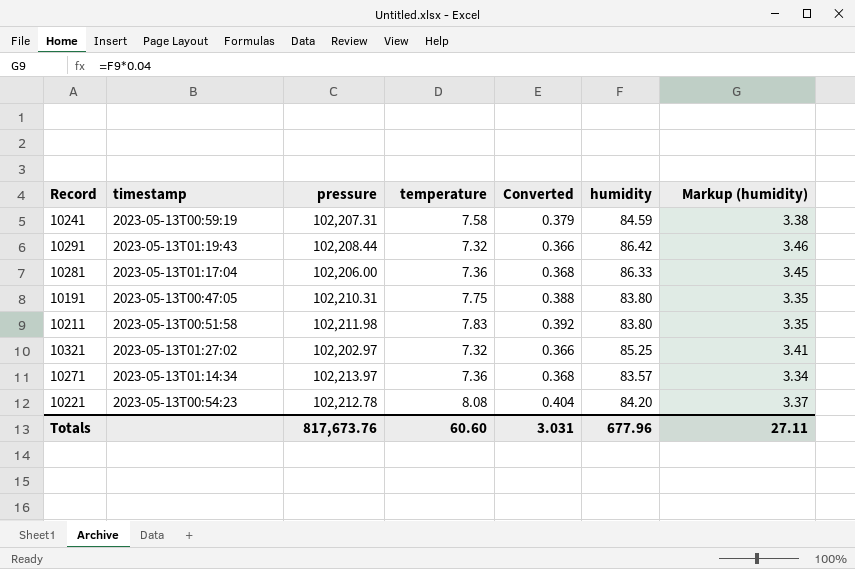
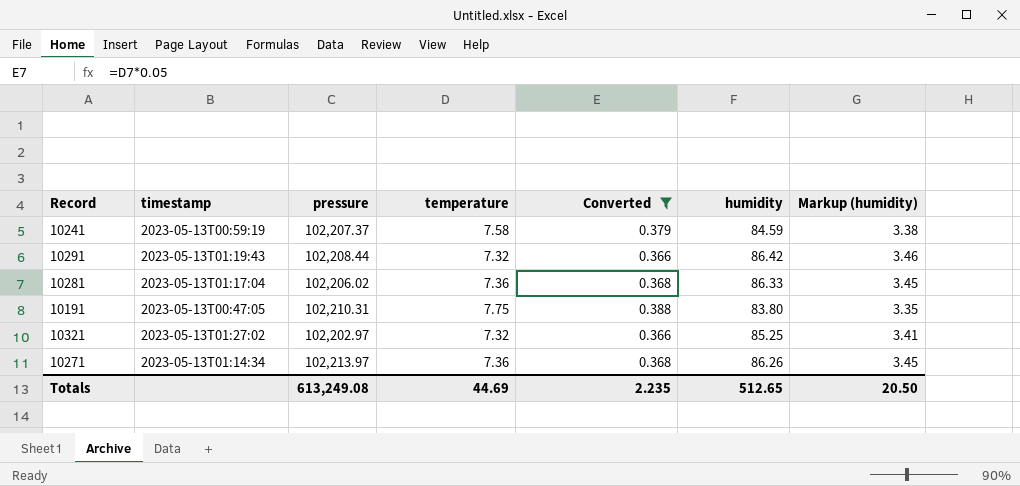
filter: none -> Converted <= 0.388
10241 | pressure: 102,207.31 -> 102,207.37
10281 | pressure: 102,206.00 -> 102,206.02
10271 | humidity: 83.57 -> 86.26
10271 | Markup (humidity): 3.34 -> 3.45
Totals | pressure: 817,673.76 -> 613,249.08
Totals | temperature: 60.60 -> 44.69
Totals | Converted: 3.031 -> 2.235
Totals | humidity: 677.96 -> 512.65
Totals | Markup (humidity): 27.11 -> 20.50

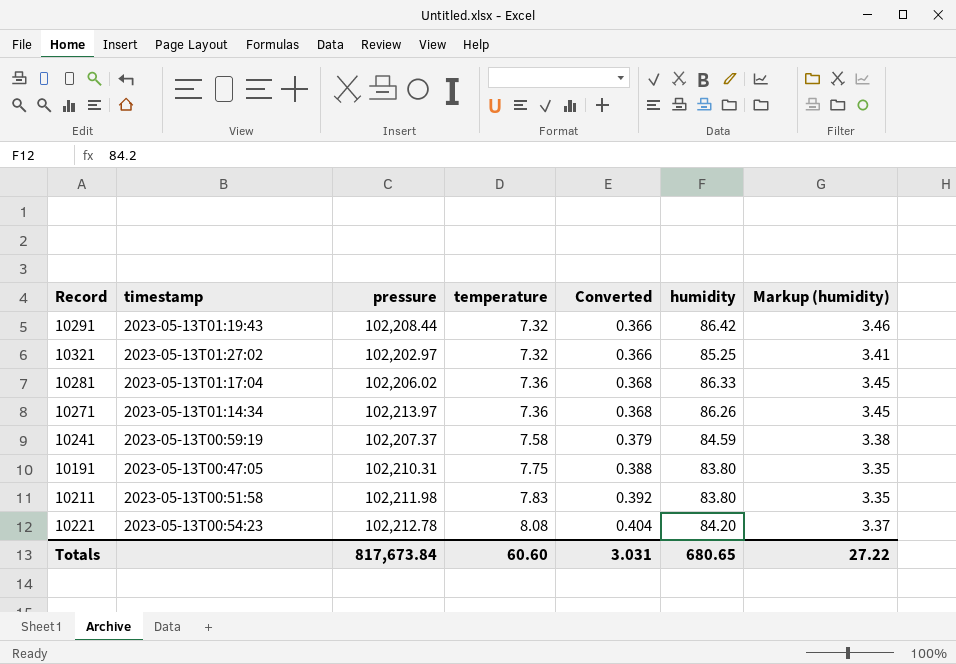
filter: Converted <= 0.388 -> none
row order: none -> temperature ascending
Totals | pressure: 613,249.08 -> 817,673.84
Totals | temperature: 44.69 -> 60.60
Totals | Converted: 2.235 -> 3.031
Totals | humidity: 512.65 -> 680.65
Totals | Markup (humidity): 20.50 -> 27.22

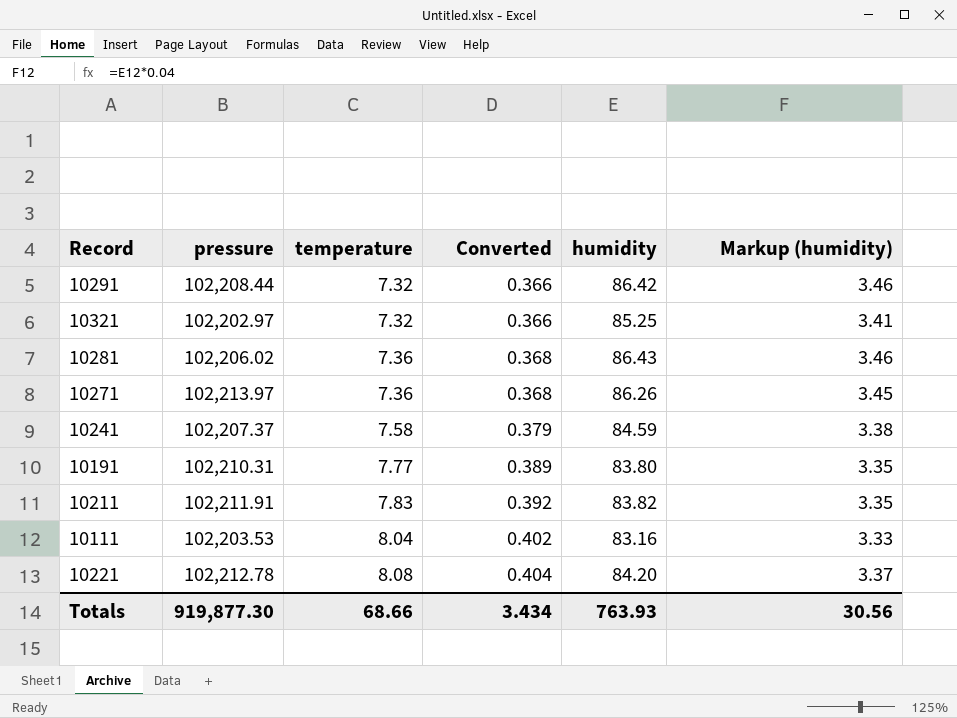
column timestamp | position: 2 -> none
10281 | humidity: 86.33 -> 86.43
10281 | Markup (humidity): 3.45 -> 3.46
10191 | temperature: 7.75 -> 7.77
10191 | Converted: 0.388 -> 0.389
10211 | pressure: 102,211.98 -> 102,211.91
10211 | humidity: 83.80 -> 83.82
row 10111: none -> 102,203.53 | 8.04 | 0.402 | 83.16 | 3.33
Totals | pressure: 817,673.84 -> 919,877.30
Totals | temperature: 60.60 -> 68.66
Totals | Converted: 3.031 -> 3.434
Totals | humidity: 680.65 -> 763.93
Totals | Markup (humidity): 27.22 -> 30.56

